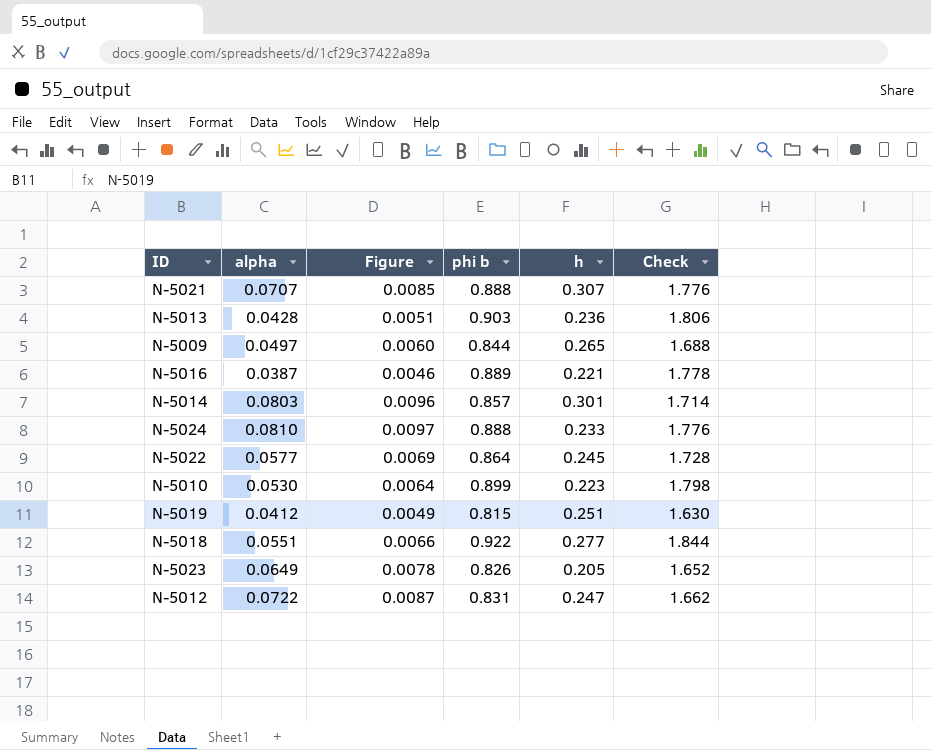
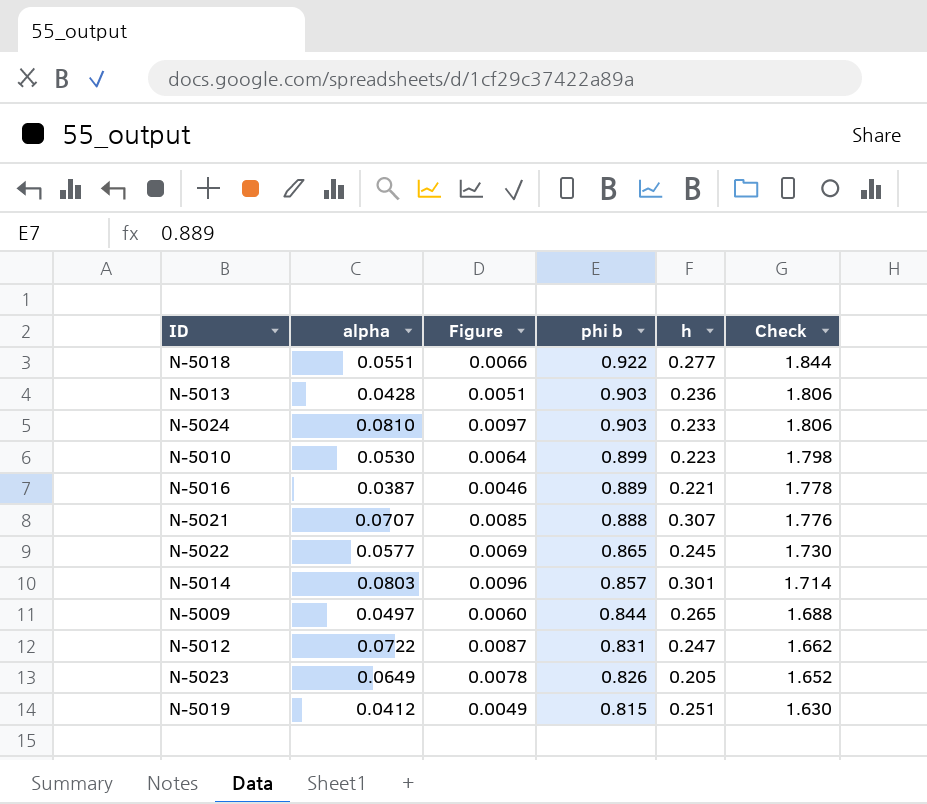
row order: none -> phi b descending
N-5024 | phi b: 0.888 -> 0.903
N-5024 | Check: 1.776 -> 1.806
N-5022 | phi b: 0.864 -> 0.865
N-5022 | Check: 1.728 -> 1.730

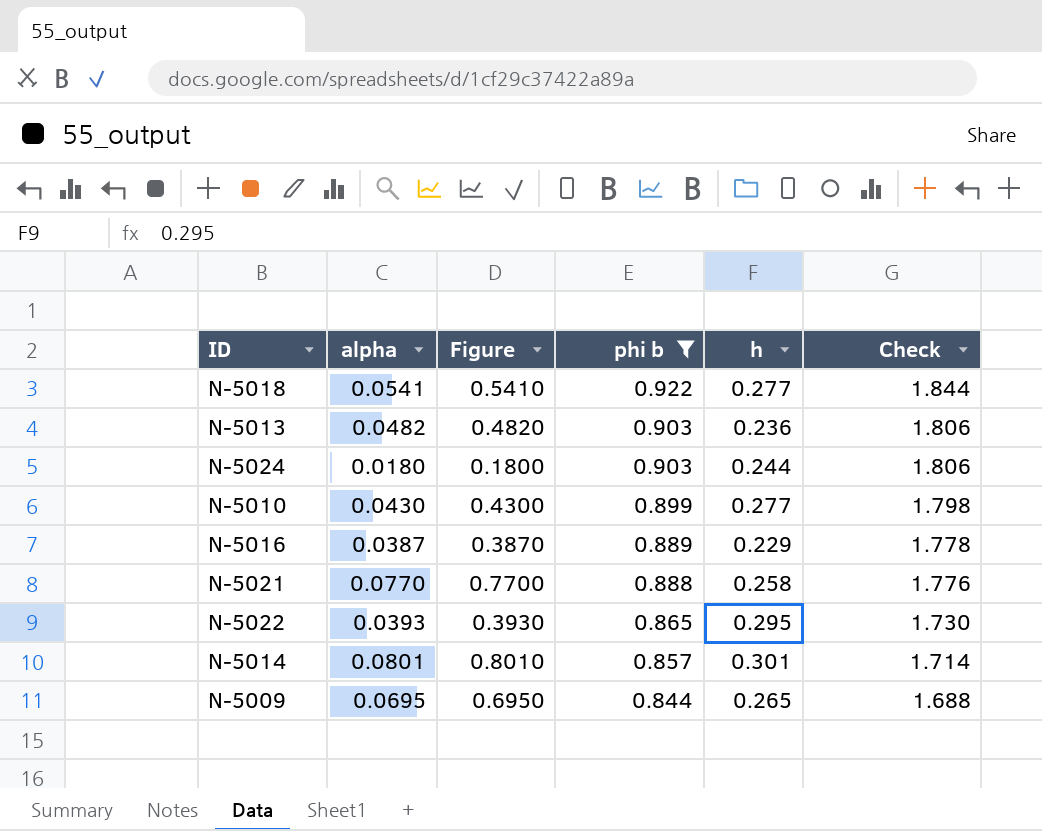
filter: none -> phi b >= 0.844
column Figure | formula: [alpha] * 0.12 -> [alpha] * 10
N-5018 | alpha: 0.0551 -> 0.0541
N-5013 | alpha: 0.0428 -> 0.0482
N-5024 | alpha: 0.0810 -> 0.0180
N-5024 | h: 0.233 -> 0.244
N-5010 | alpha: 0.0530 -> 0.0430
N-5010 | h: 0.223 -> 0.277
N-5016 | h: 0.221 -> 0.229
N-5021 | alpha: 0.0707 -> 0.0770
N-5021 | h: 0.307 -> 0.258
N-5022 | alpha: 0.0577 -> 0.0393
N-5022 | h: 0.245 -> 0.295
N-5014 | alpha: 0.0803 -> 0.0801
N-5009 | alpha: 0.0497 -> 0.0695

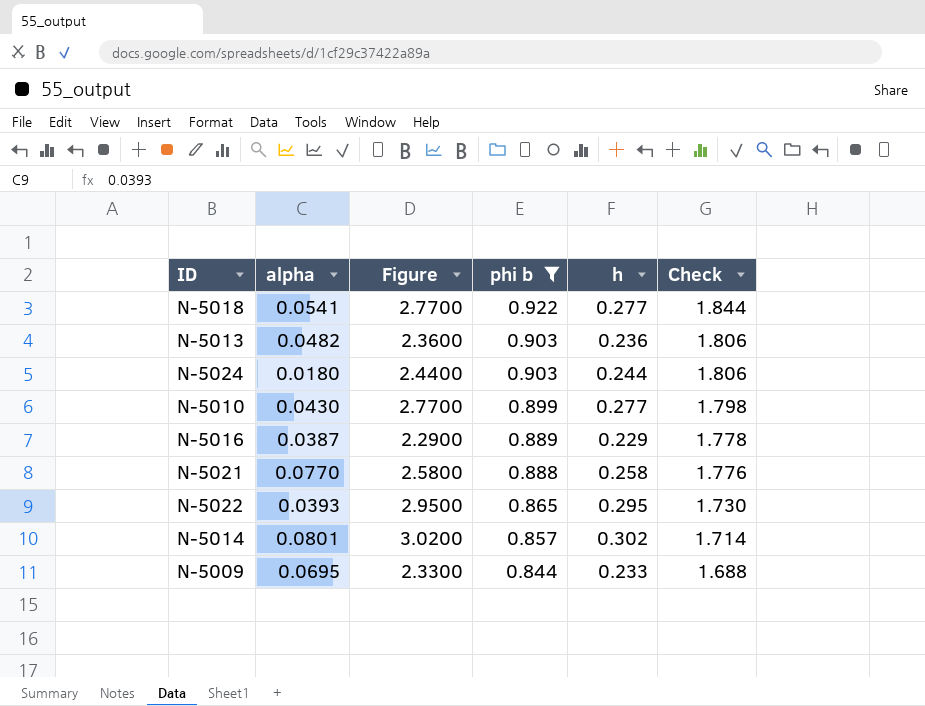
column Figure | formula: [alpha] * 10 -> [h] * 10
N-5014 | h: 0.301 -> 0.302
N-5009 | h: 0.265 -> 0.233

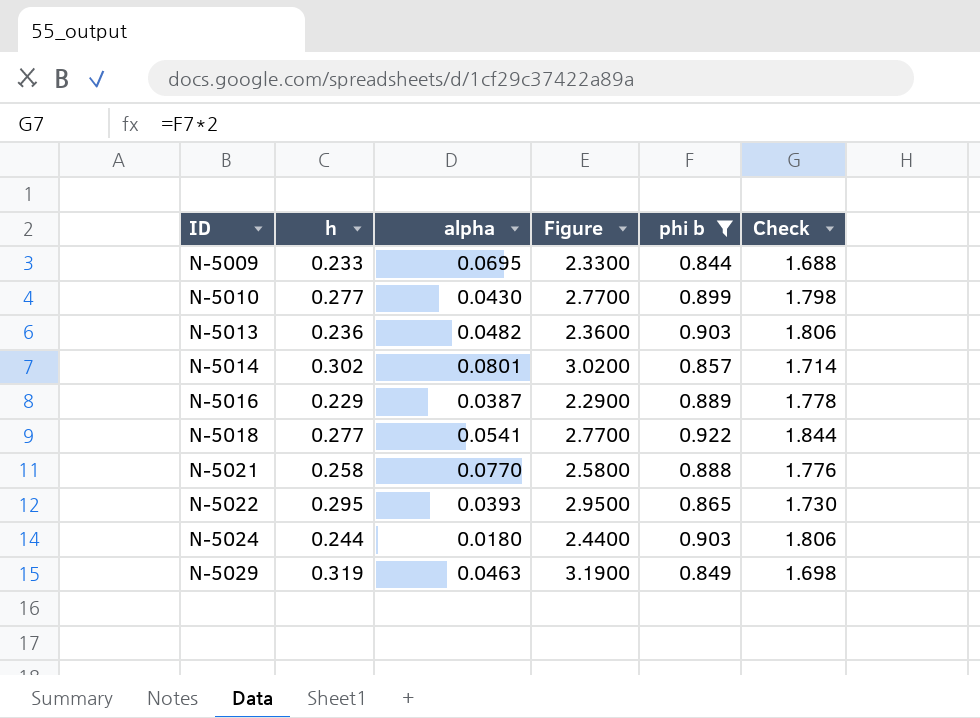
row order: phi b descending -> ID ascending
column h | position: 5 -> 2
row N-5029: none -> 0.319 | 0.0463 | 3.1900 | 0.849 | 1.698

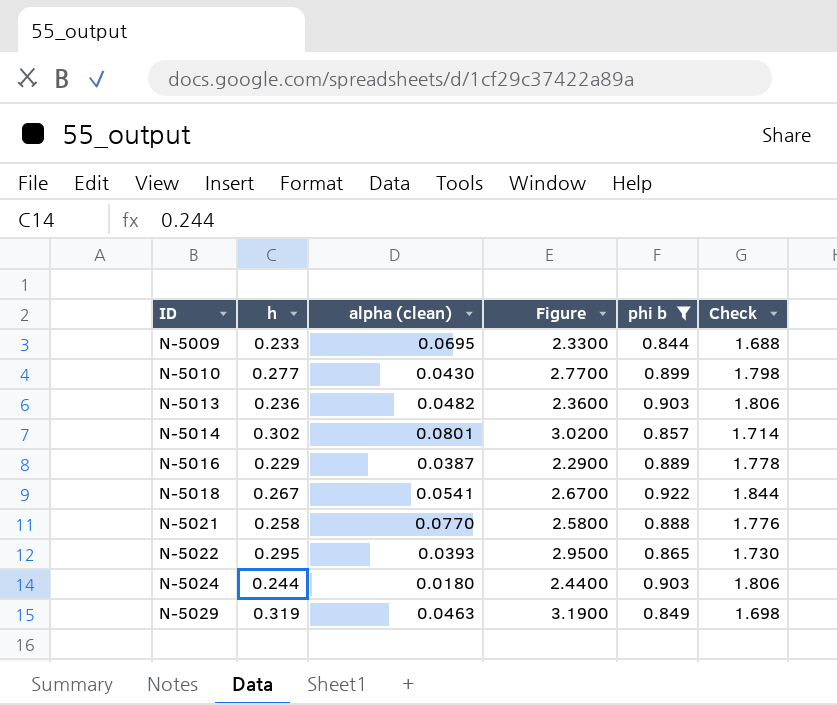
column name: alpha -> alpha (clean)
N-5018 | h: 0.277 -> 0.267
N-5018 | Figure: 2.7700 -> 2.6700

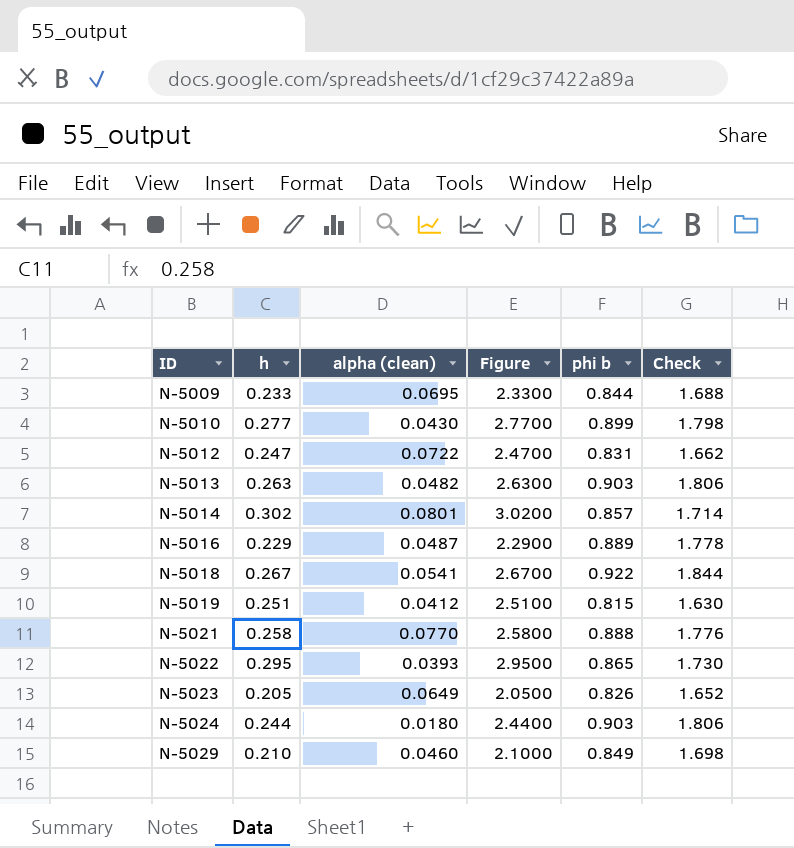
filter: phi b >= 0.844 -> none
N-5013 | h: 0.236 -> 0.263
N-5013 | Figure: 2.3600 -> 2.6300
N-5016 | alpha (clean): 0.0387 -> 0.0487
N-5029 | h: 0.319 -> 0.210
N-5029 | alpha (clean): 0.0463 -> 0.0460
N-5029 | Figure: 3.1900 -> 2.1000

